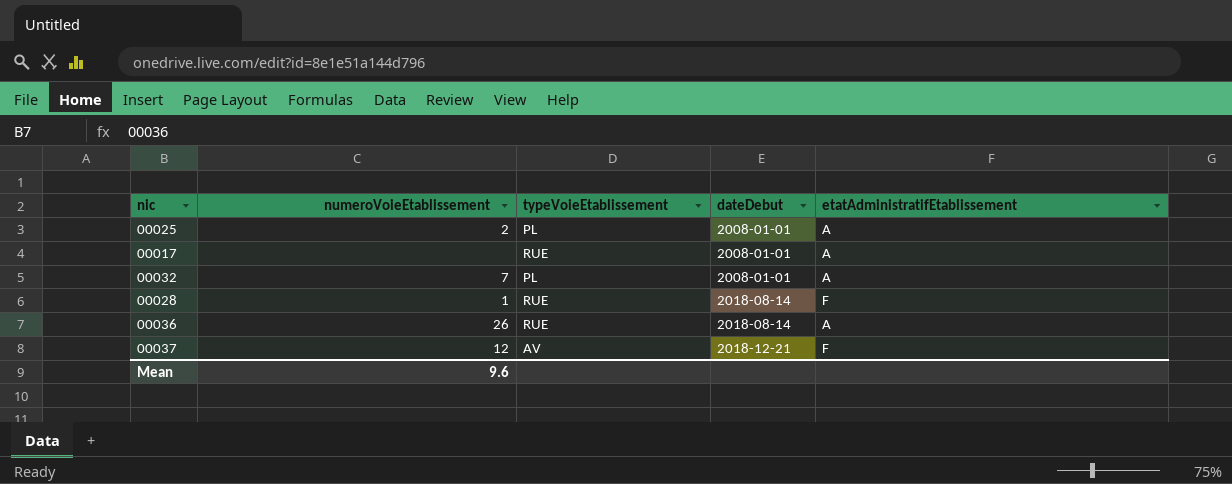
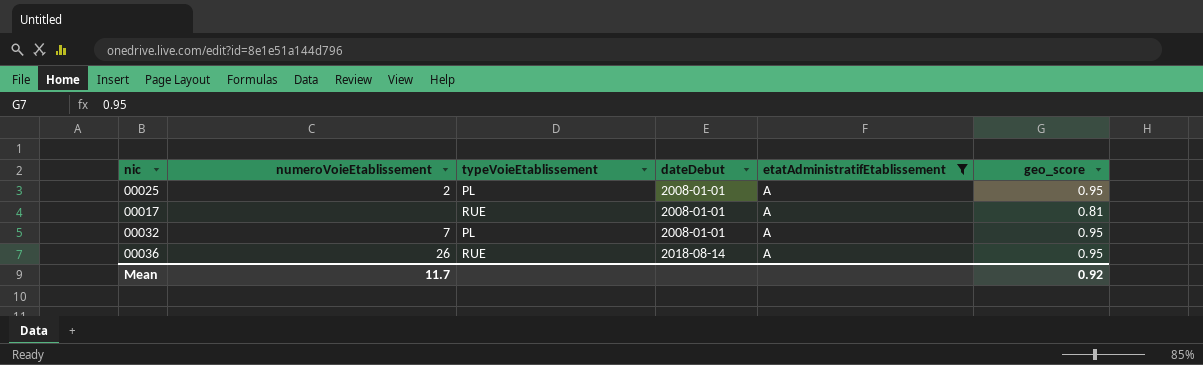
filter: none -> etatAdministratifEtablissement = A
column geo_score | position: none -> 6
Mean | numeroVoieEtablissement: 9.6 -> 11.7

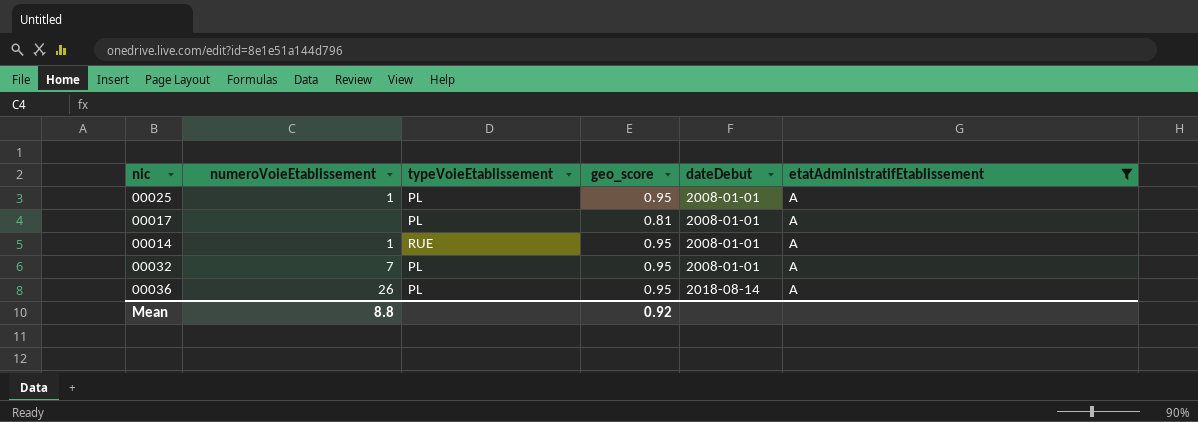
column geo_score | position: 6 -> 4
00025 | numeroVoieEtablissement: 2 -> 1
00017 | typeVoieEtablissement: RUE -> PL
row 00014: none -> 1 | RUE | 0.95 | 2008-01-01 | A
00036 | typeVoieEtablissement: RUE -> PL
Mean | numeroVoieEtablissement: 11.7 -> 8.8

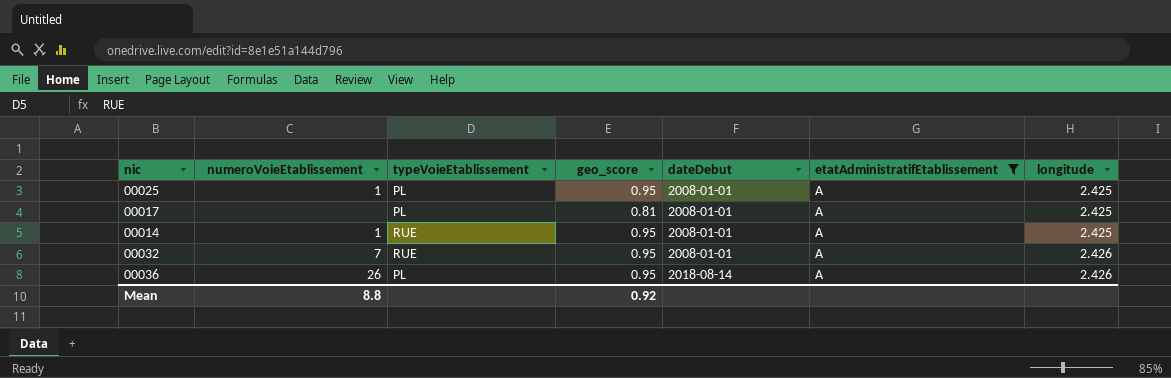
column longitude | position: none -> 7
00032 | typeVoieEtablissement: PL -> RUE

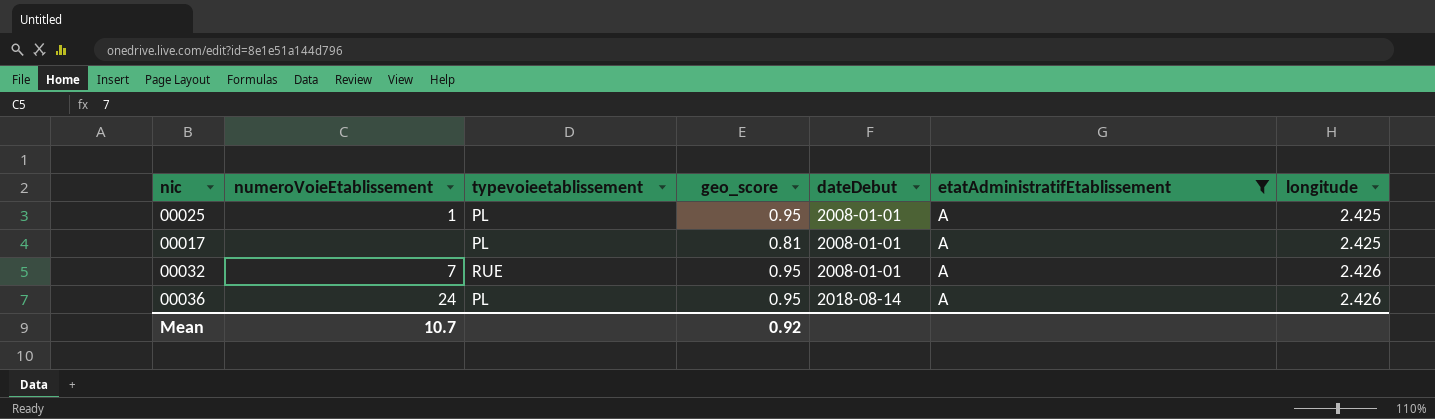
column name: typeVoieEtablissement -> typevoieetablissement
row 00014: 1 | RUE | 0.95 | 2008-01-01 | A | 2.425 -> none
00036 | numeroVoieEtablissement: 26 -> 24
Mean | numeroVoieEtablissement: 8.8 -> 10.7

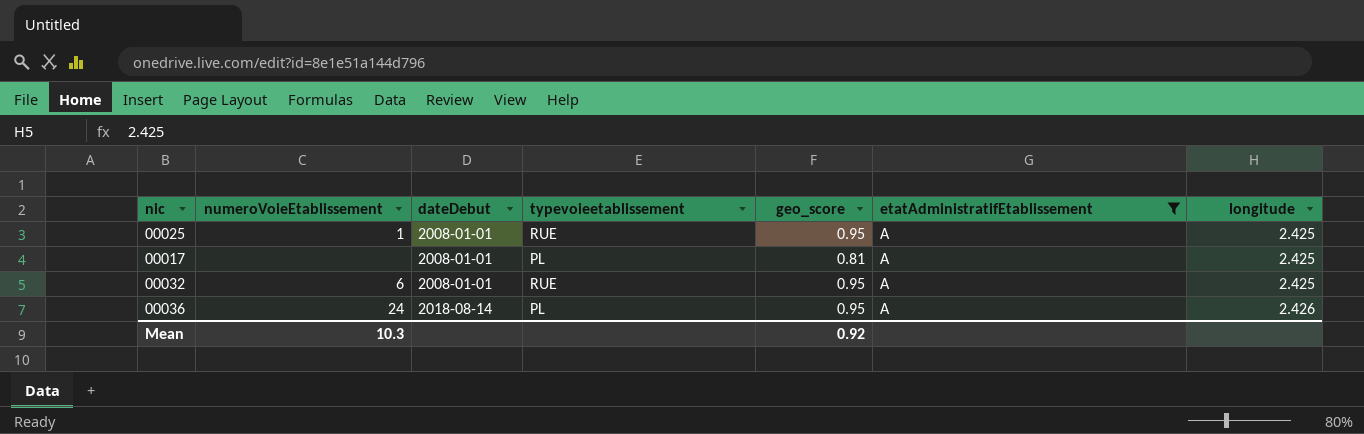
column dateDebut | position: 5 -> 3
00025 | typevoieetablissement: PL -> RUE
00032 | numeroVoieEtablissement: 7 -> 6
00032 | longitude: 2.426 -> 2.425
Mean | numeroVoieEtablissement: 10.7 -> 10.3

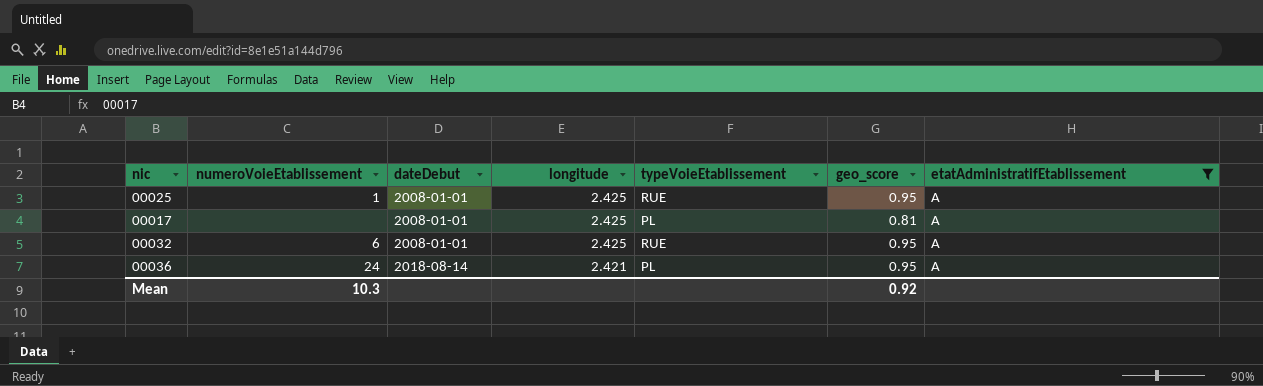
column longitude | position: 7 -> 4
column name: typevoieetablissement -> typeVoieEtablissement
00036 | longitude: 2.426 -> 2.421

